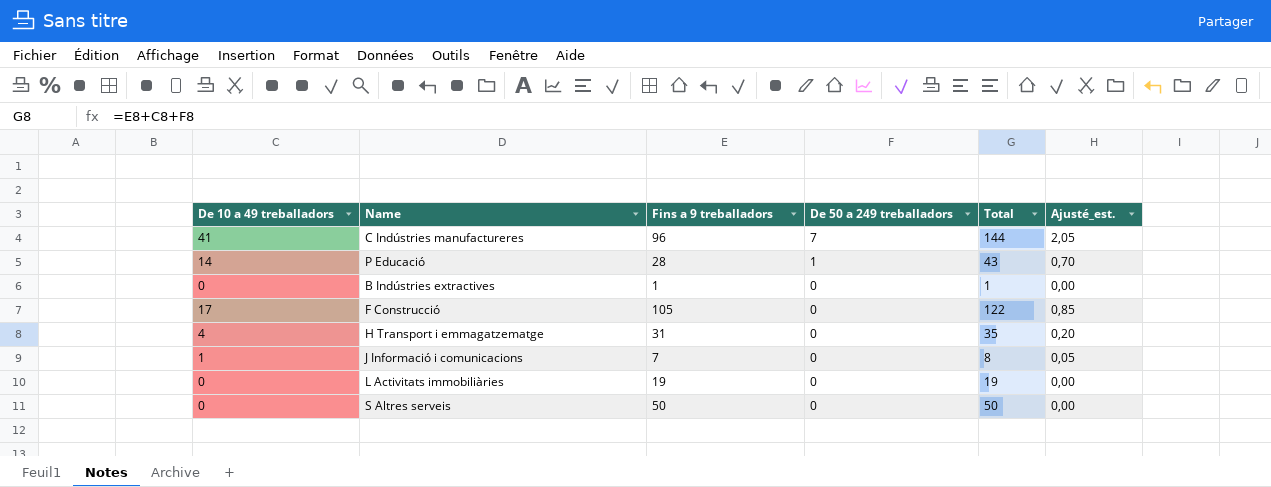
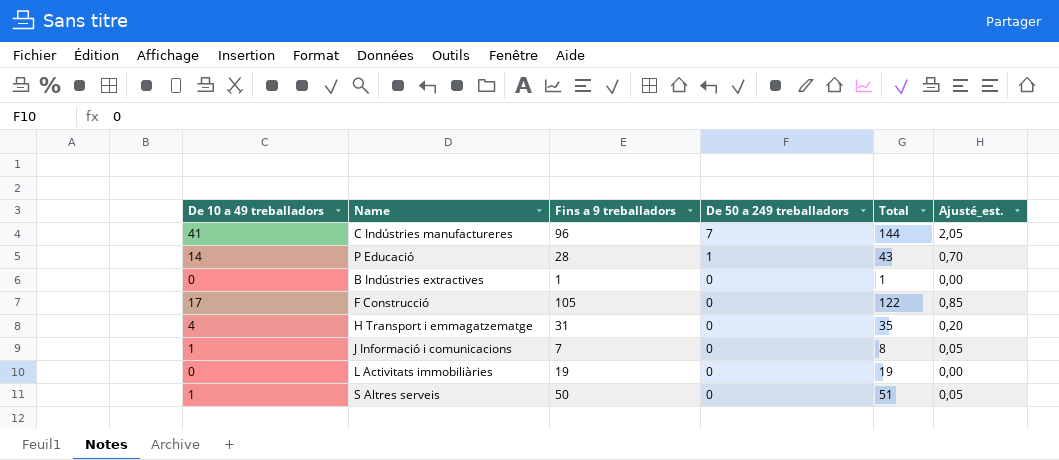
S Altres serveis | De 10 a 49 treballadors: 0 -> 1
S Altres serveis | Total: 50 -> 51
S Altres serveis | Ajusté_est.: 0,00 -> 0,05

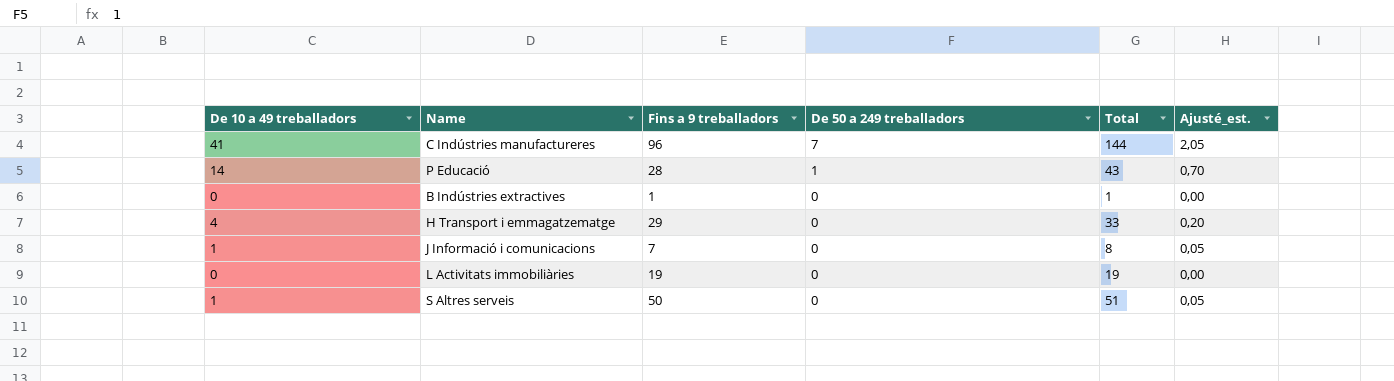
row F Construcció: 17 | 105 | 0 | 122 | 0,85 -> none
H Transport i emmagatzematge | Fins a 9 treballadors: 31 -> 29
H Transport i emmagatzematge | Total: 35 -> 33

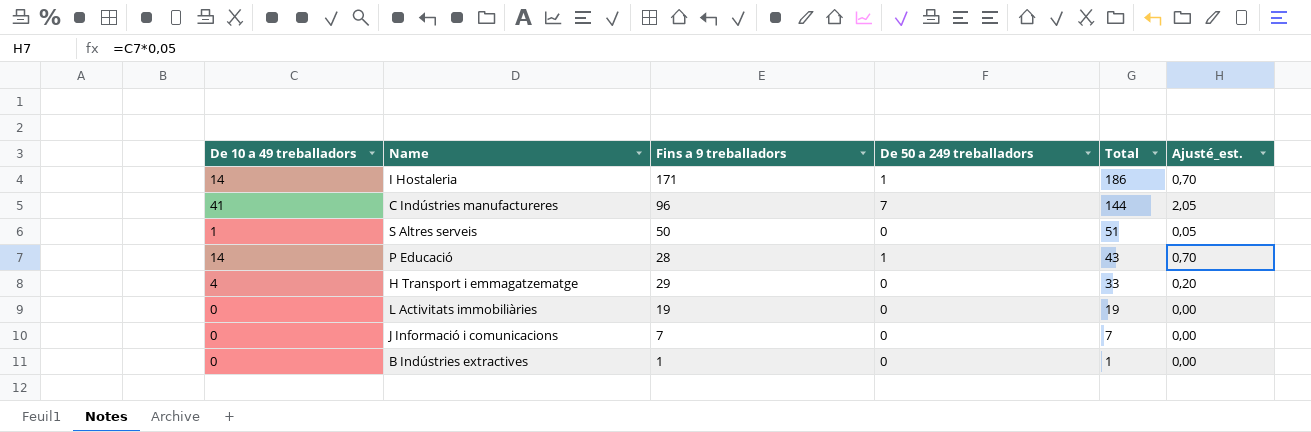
row order: De 50 a 249 treballadors descending -> Total descending
row I Hostaleria: none -> 14 | 171 | 1 | 186 | 0,70
J Informació i comunicacions | De 10 a 49 treballadors: 1 -> 0
J Informació i comunicacions | Total: 8 -> 7
J Informació i comunicacions | Ajusté_est.: 0,05 -> 0,00

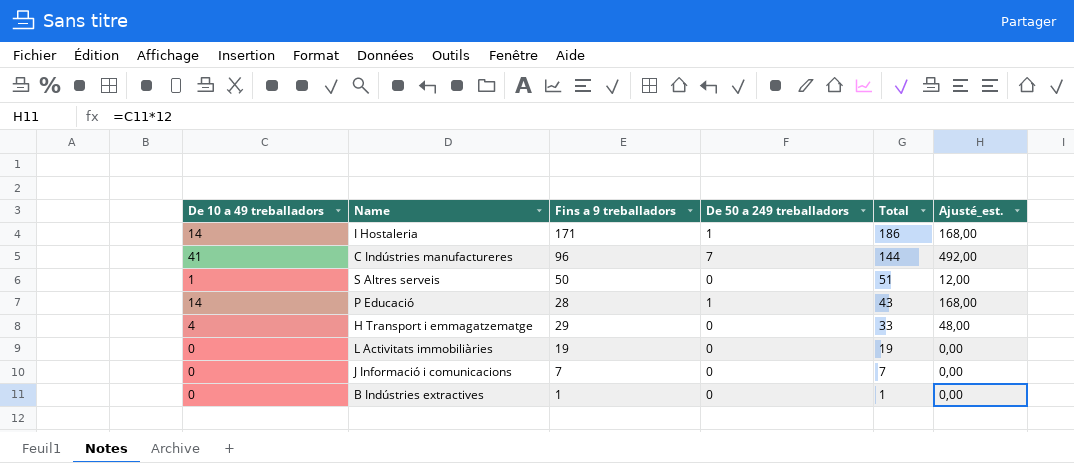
column Ajusté_est. | formula: [De 10 a 49 treballadors] * 0,05 -> [De 10 a 49 treballadors] * 12

